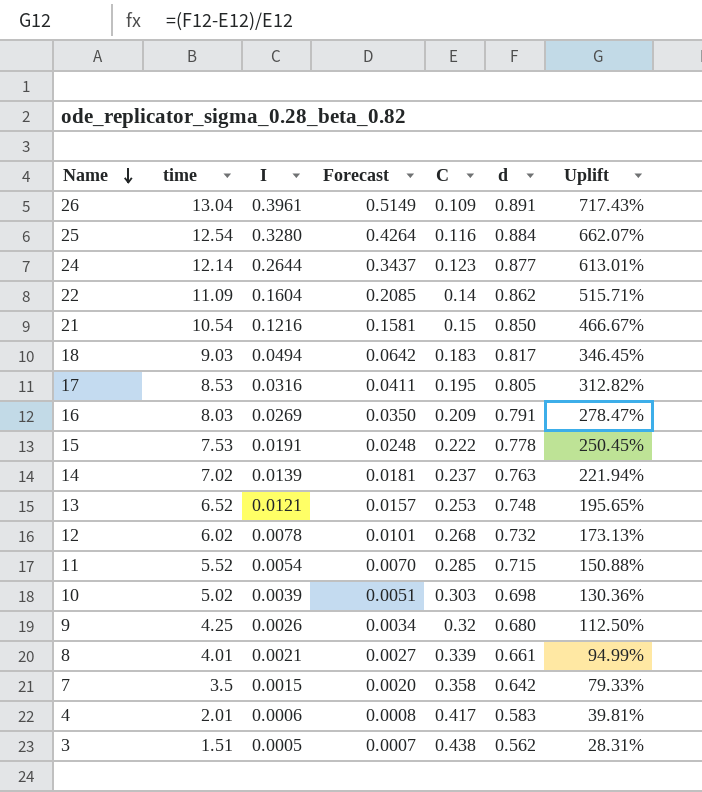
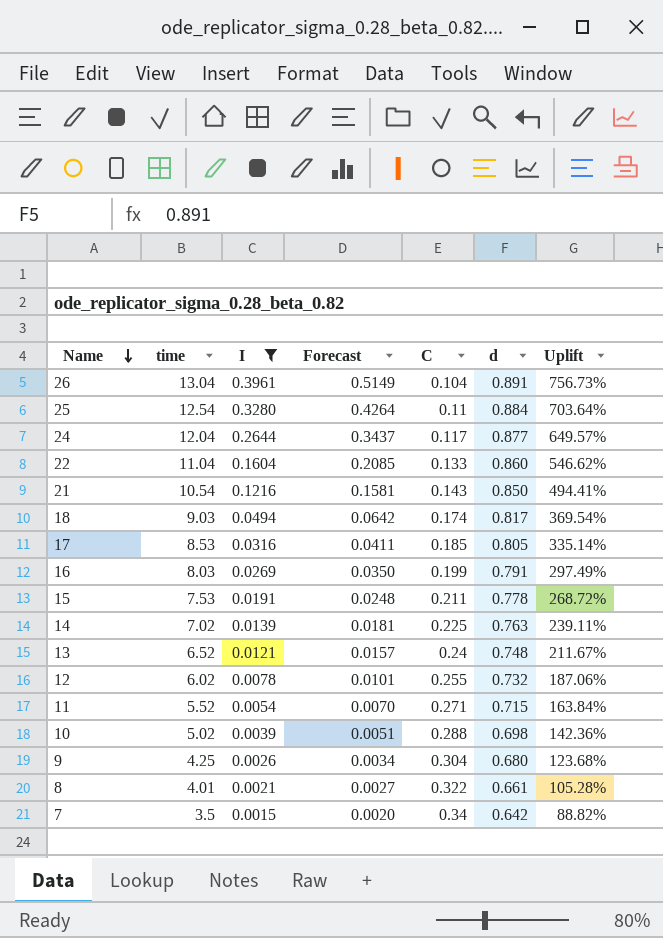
filter: none -> I >= 0.0015
26 | C: 0.109 -> 0.104
26 | Uplift: 717.43% -> 756.73%
25 | C: 0.116 -> 0.11
25 | Uplift: 662.07% -> 703.64%
24 | time: 12.14 -> 12.04
24 | C: 0.123 -> 0.117
24 | Uplift: 613.01% -> 649.57%
22 | time: 11.09 -> 11.04
22 | C: 0.14 -> 0.133
22 | d: 0.862 -> 0.860
22 | Uplift: 515.71% -> 546.62%
21 | C: 0.15 -> 0.143
21 | Uplift: 466.67% -> 494.41%
18 | C: 0.183 -> 0.174
18 | Uplift: 346.45% -> 369.54%
17 | C: 0.195 -> 0.185
17 | Uplift: 312.82% -> 335.14%
16 | C: 0.209 -> 0.199
16 | Uplift: 278.47% -> 297.49%
15 | C: 0.222 -> 0.211
15 | Uplift: 250.45% -> 268.72%
14 | C: 0.237 -> 0.225
14 | Uplift: 221.94% -> 239.11%
13 | C: 0.253 -> 0.24
13 | Uplift: 195.65% -> 211.67%
12 | C: 0.268 -> 0.255
12 | Uplift: 173.13% -> 187.06%
11 | C: 0.285 -> 0.271
11 | Uplift: 150.88% -> 163.84%
10 | C: 0.303 -> 0.288
10 | Uplift: 130.36% -> 142.36%
9 | C: 0.32 -> 0.304
9 | Uplift: 112.50% -> 123.68%
8 | C: 0.339 -> 0.322
8 | Uplift: 94.99% -> 105.28%
7 | C: 0.358 -> 0.34
7 | Uplift: 79.33% -> 88.82%

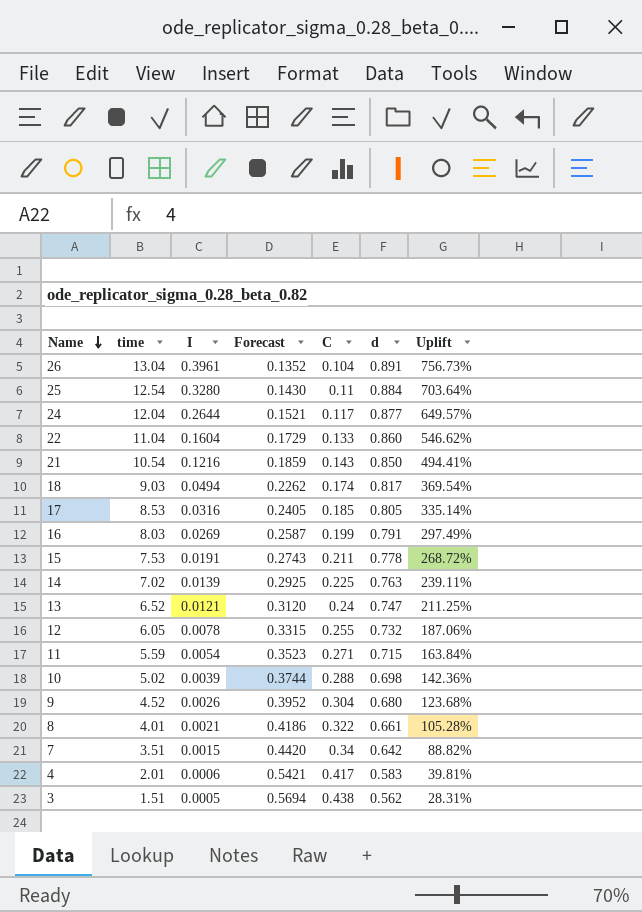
filter: I >= 0.0015 -> none
column Forecast | formula: [I] * 1.3 -> [C] * 1.3
13 | d: 0.748 -> 0.747
13 | Uplift: 211.67% -> 211.25%
12 | time: 6.02 -> 6.05
11 | time: 5.52 -> 5.59
9 | time: 4.25 -> 4.52
7 | time: 3.5 -> 3.51

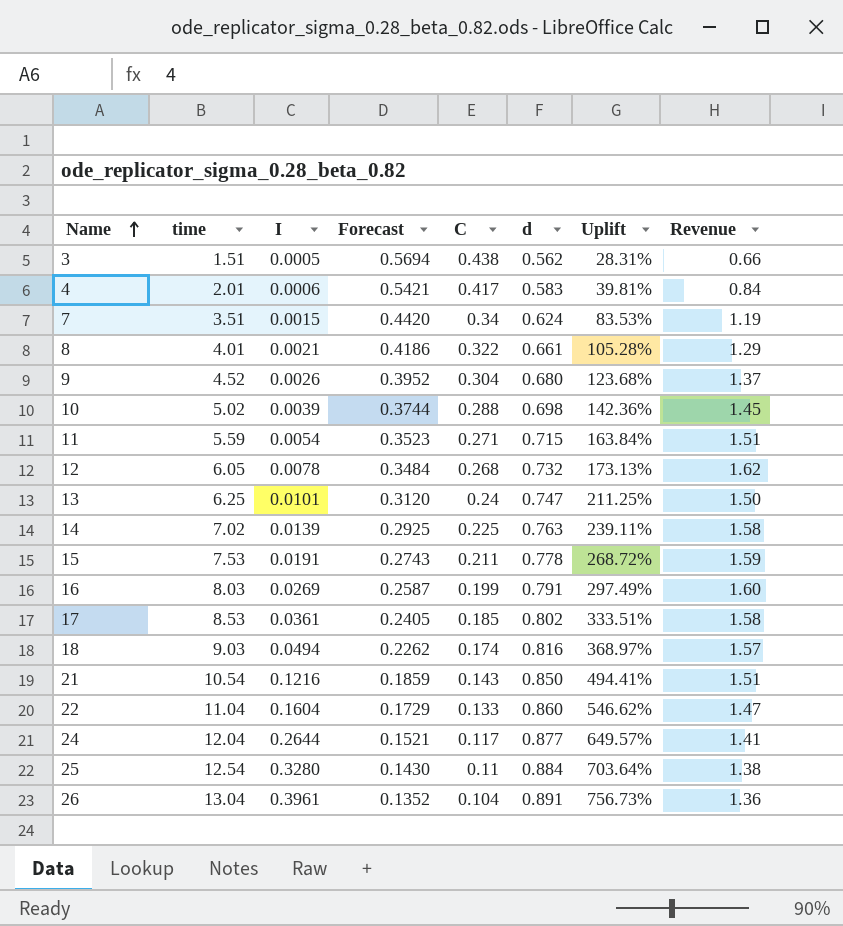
row order: Name descending -> Name ascending
column Revenue | formula: none -> [time] * [C]
7 | d: 0.642 -> 0.624
7 | Uplift: 88.82% -> 83.53%
12 | Forecast: 0.3315 -> 0.3484
12 | C: 0.255 -> 0.268
12 | Uplift: 187.06% -> 173.13%
13 | time: 6.52 -> 6.25
13 | I: 0.0121 -> 0.0101
17 | I: 0.0316 -> 0.0361
17 | d: 0.805 -> 0.802
17 | Uplift: 335.14% -> 333.51%
18 | d: 0.817 -> 0.816
18 | Uplift: 369.54% -> 368.97%

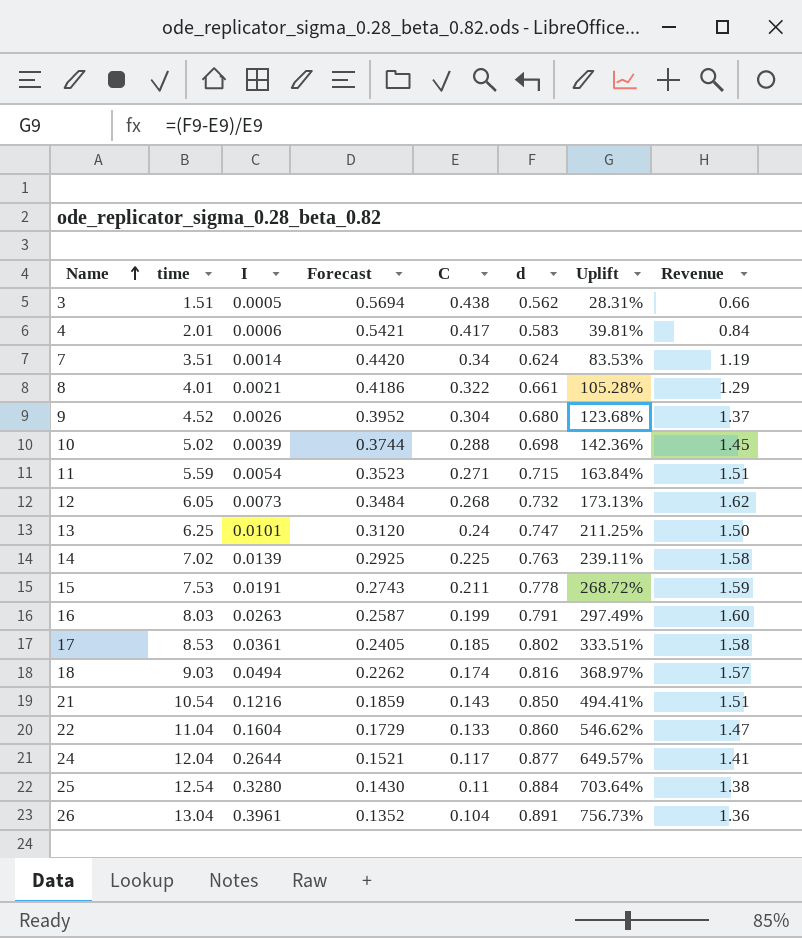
7 | I: 0.0015 -> 0.0014
12 | I: 0.0078 -> 0.0073
16 | I: 0.0269 -> 0.0263

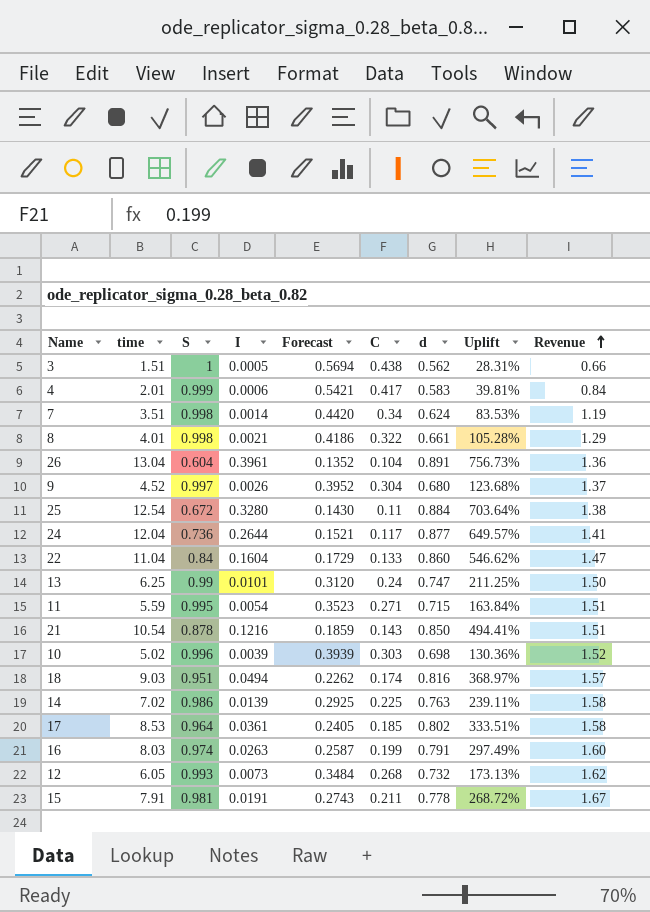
row order: Name ascending -> Revenue ascending
column S | position: none -> 3
10 | Forecast: 0.3744 -> 0.3939
10 | C: 0.288 -> 0.303
10 | Uplift: 142.36% -> 130.36%
10 | Revenue: 1.45 -> 1.52
15 | time: 7.53 -> 7.91
15 | Revenue: 1.59 -> 1.67

